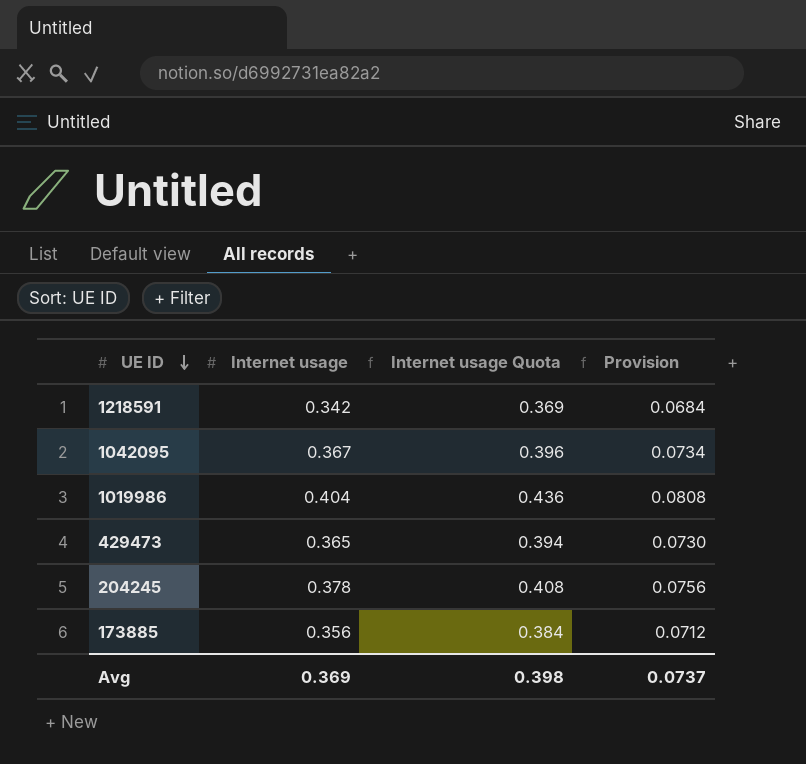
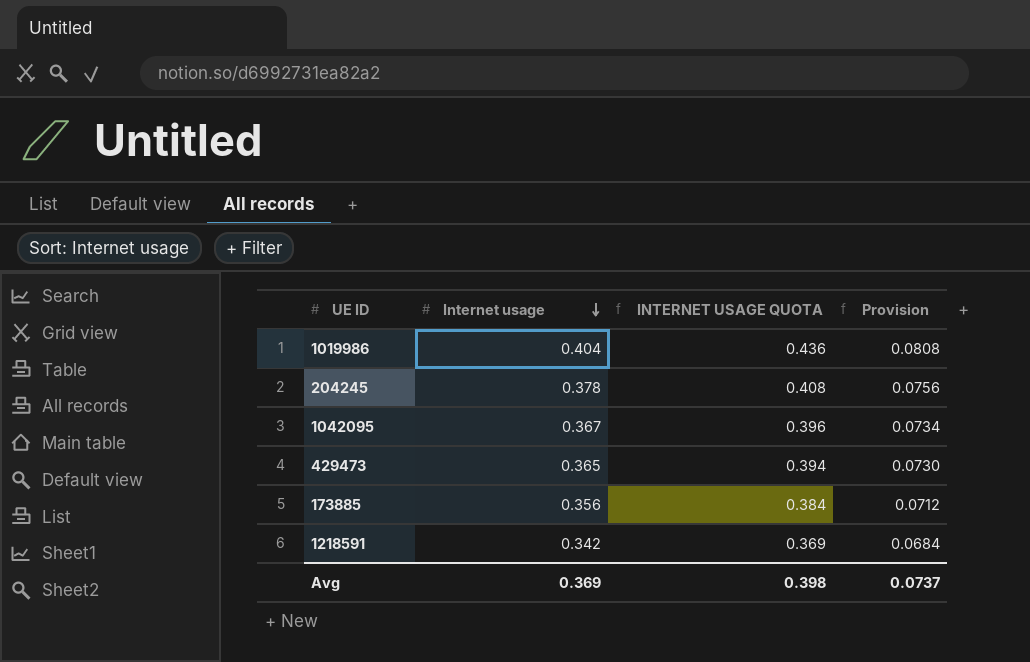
row order: UE ID descending -> Internet usage descending
column name: Internet usage Quota -> INTERNET USAGE QUOTA

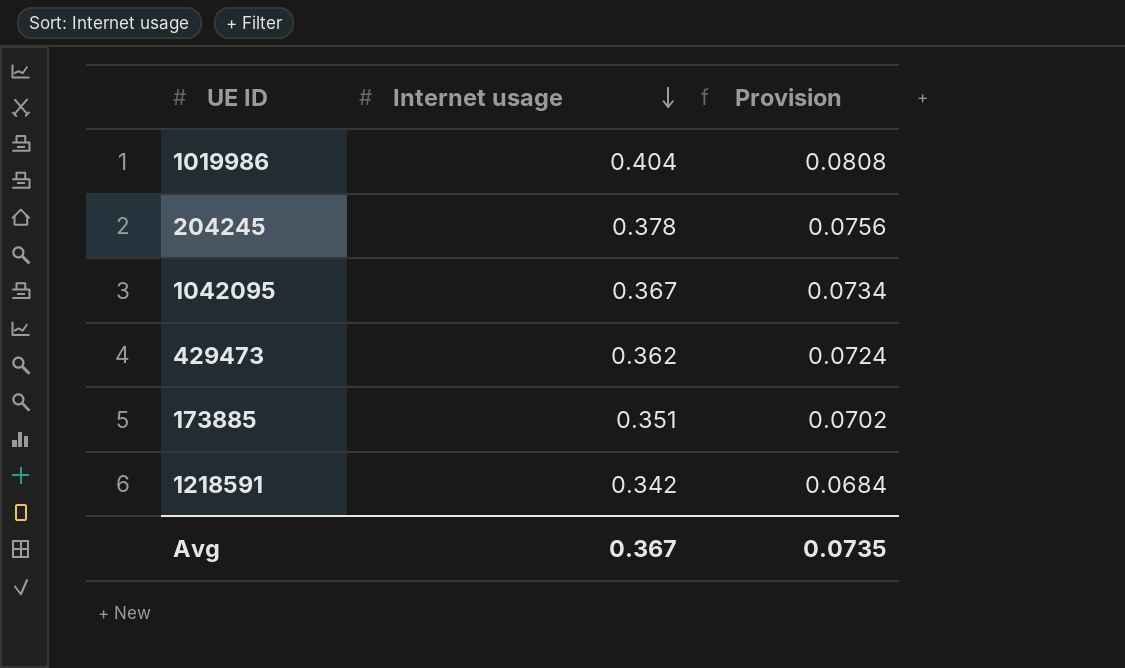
column INTERNET USAGE QUOTA | formula: [Internet usage] * 1.08 -> none
429473 | Internet usage: 0.365 -> 0.362
429473 | Provision: 0.0730 -> 0.0724
173885 | Internet usage: 0.356 -> 0.351
173885 | Provision: 0.0712 -> 0.0702
Avg | Internet usage: 0.369 -> 0.367
Avg | Provision: 0.0737 -> 0.0735

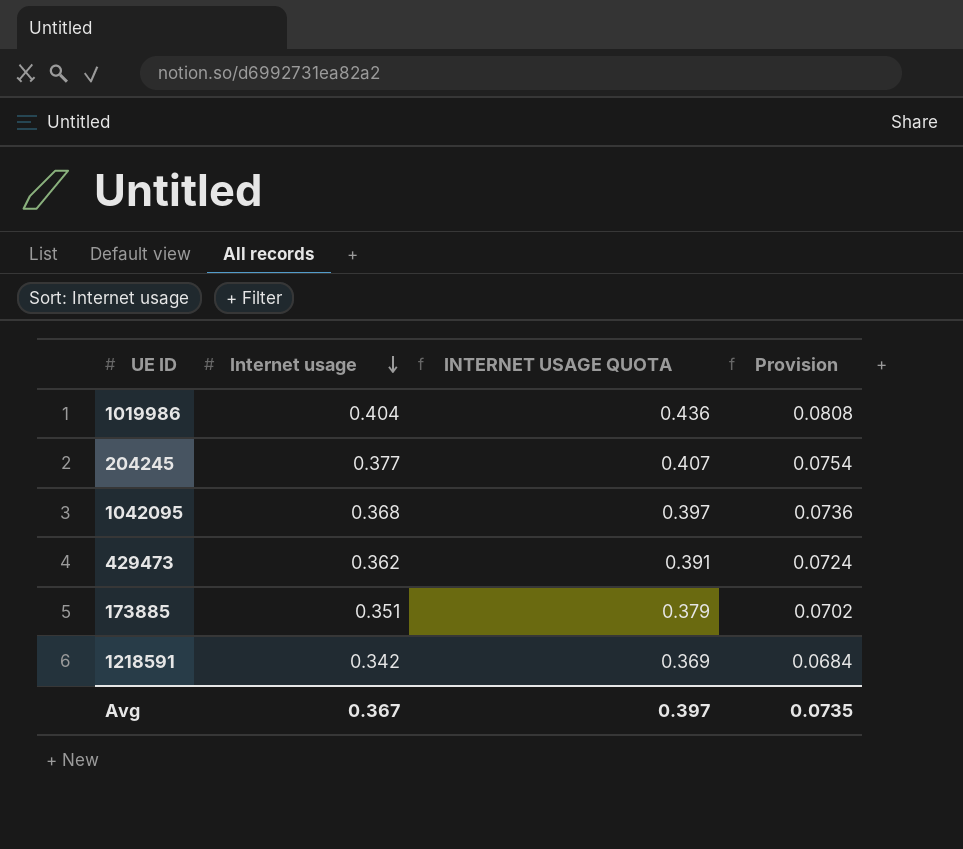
column INTERNET USAGE QUOTA | formula: none -> [Internet usage] * 1.08
204245 | Internet usage: 0.378 -> 0.377
204245 | Provision: 0.0756 -> 0.0754
1042095 | Internet usage: 0.367 -> 0.368
1042095 | Provision: 0.0734 -> 0.0736

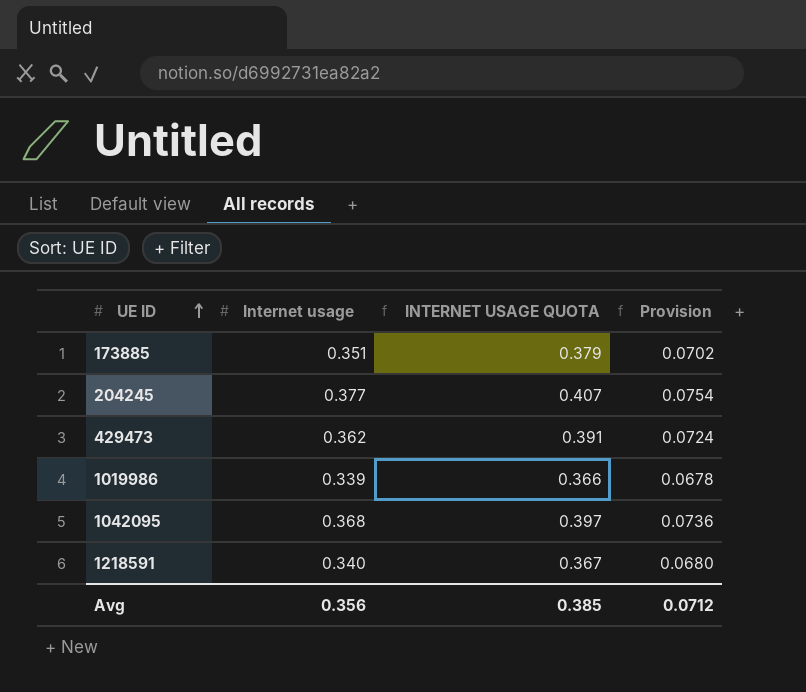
row order: Internet usage descending -> UE ID ascending
1019986 | Internet usage: 0.404 -> 0.339
1019986 | INTERNET USAGE QUOTA: 0.436 -> 0.366
1019986 | Provision: 0.0808 -> 0.0678
1218591 | Internet usage: 0.342 -> 0.340
1218591 | INTERNET USAGE QUOTA: 0.369 -> 0.367
1218591 | Provision: 0.0684 -> 0.0680
Avg | Internet usage: 0.367 -> 0.356
Avg | INTERNET USAGE QUOTA: 0.397 -> 0.385
Avg | Provision: 0.0735 -> 0.0712

